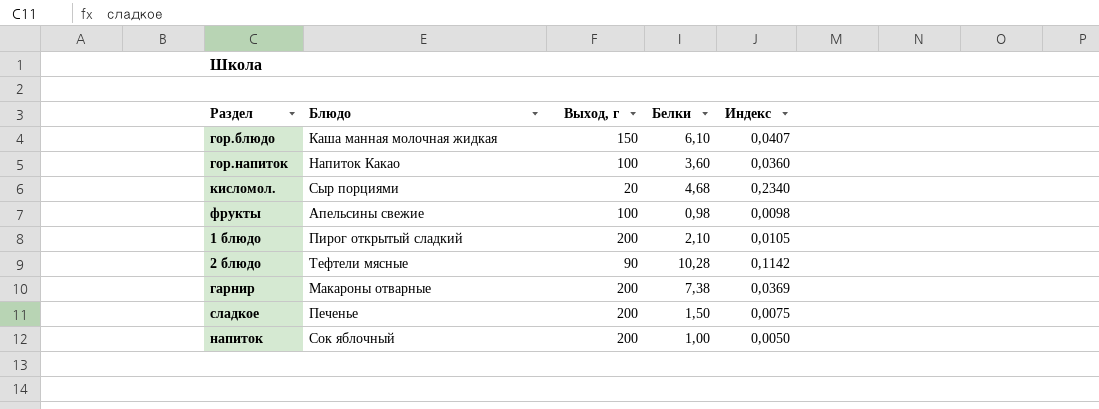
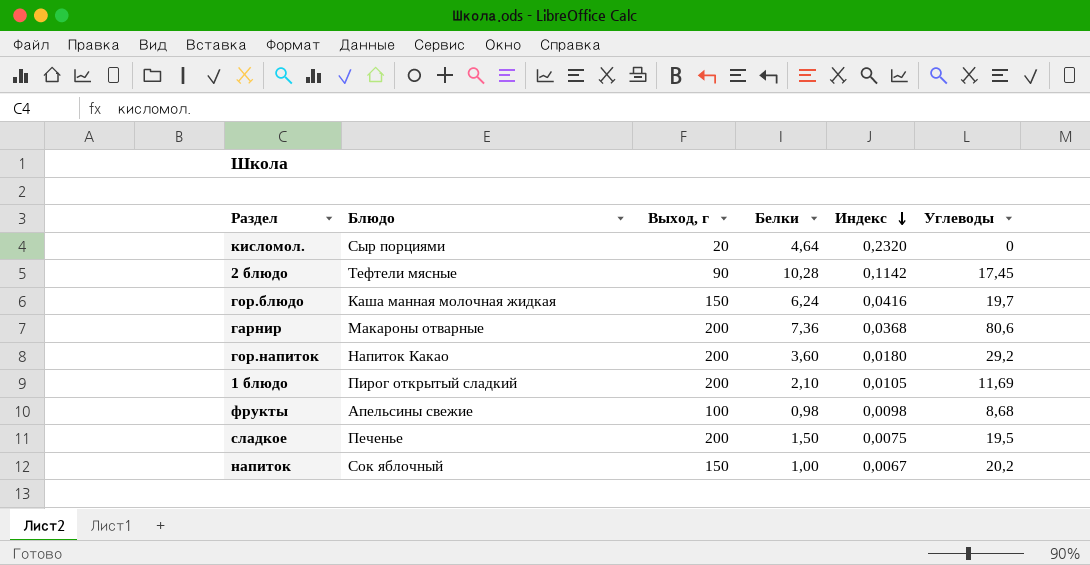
row order: none -> Индекс descending
column Углеводы | position: none -> 6
кисломол. | Белки: 4,68 -> 4,64
кисломол. | Индекс: 0,2340 -> 0,2320
гор.блюдо | Белки: 6,10 -> 6,24
гор.блюдо | Индекс: 0,0407 -> 0,0416
гарнир | Белки: 7,38 -> 7,36
гарнир | Индекс: 0,0369 -> 0,0368
гор.напиток | Выход, г: 100 -> 200
гор.напиток | Индекс: 0,0360 -> 0,0180
напиток | Выход, г: 200 -> 150
напиток | Индекс: 0,0050 -> 0,0067

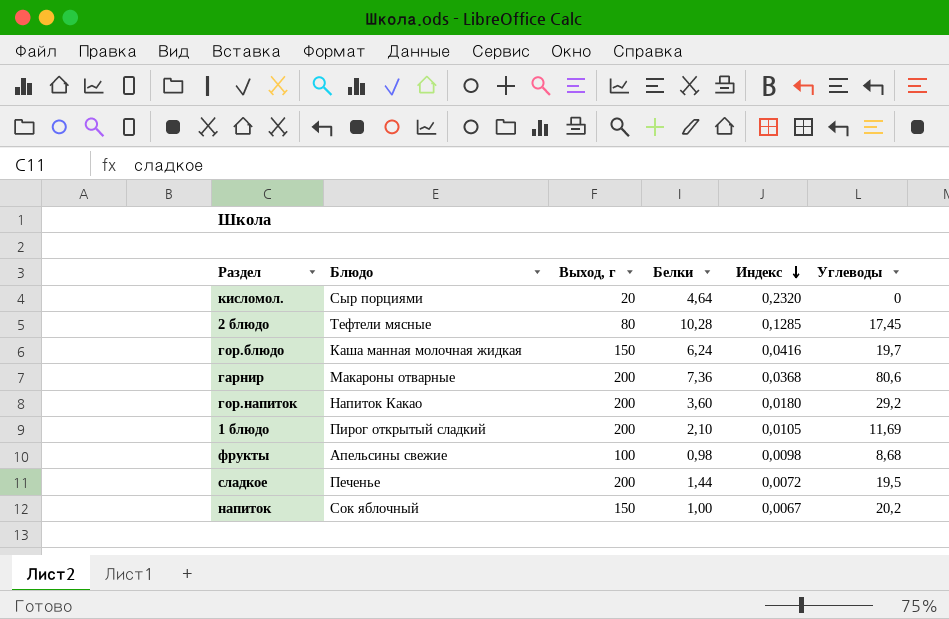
2 блюдо | Выход, г: 90 -> 80
2 блюдо | Индекс: 0,1142 -> 0,1285
сладкое | Белки: 1,50 -> 1,44
сладкое | Индекс: 0,0075 -> 0,0072

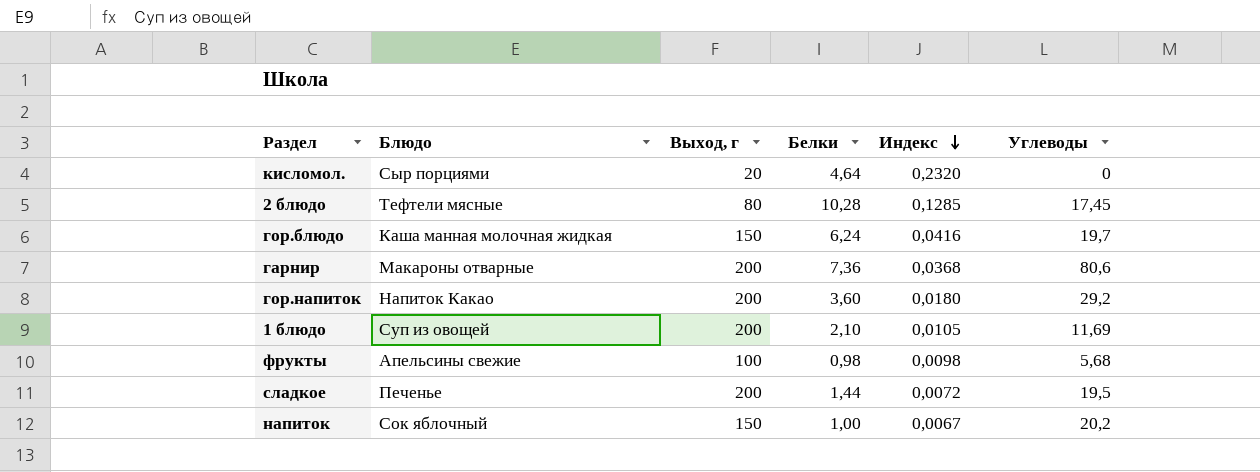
1 блюдо | Блюдо: Пирог открытый сладкий -> Суп из овощей
фрукты | Углеводы: 8,68 -> 5,68

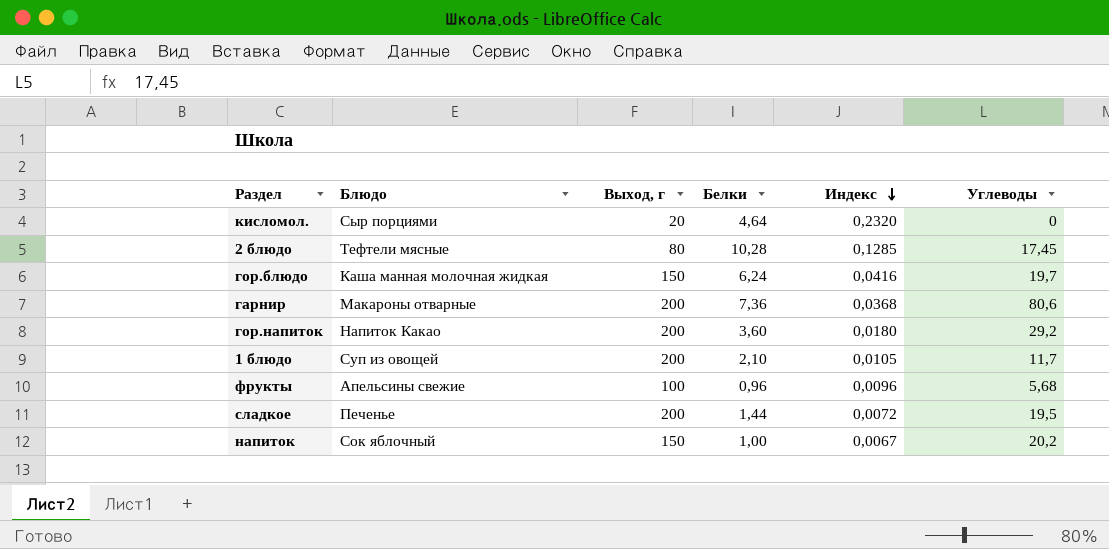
1 блюдо | Углеводы: 11,69 -> 11,7
фрукты | Белки: 0,98 -> 0,96
фрукты | Индекс: 0,0098 -> 0,0096

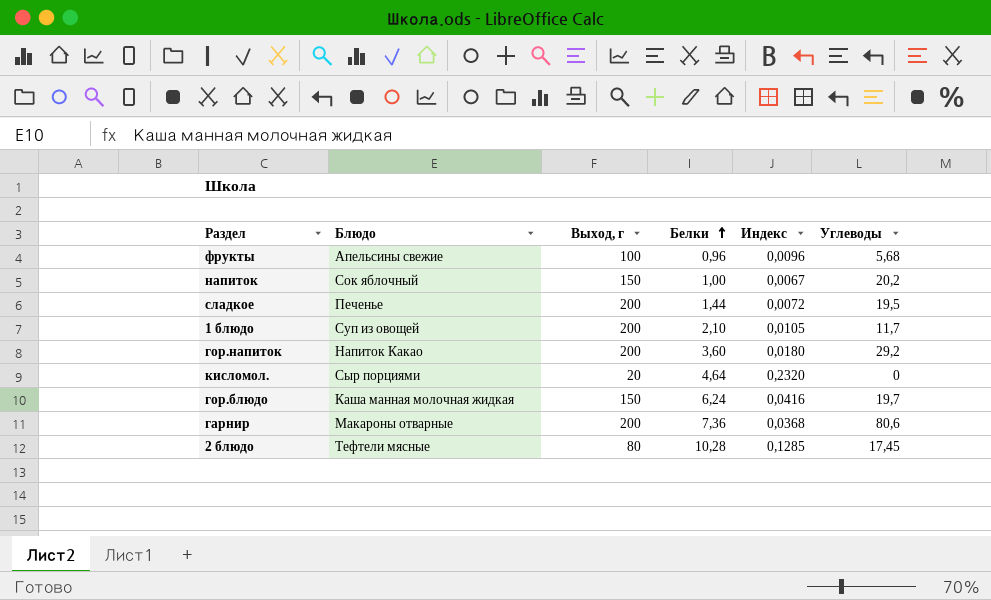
row order: Индекс descending -> Белки ascending

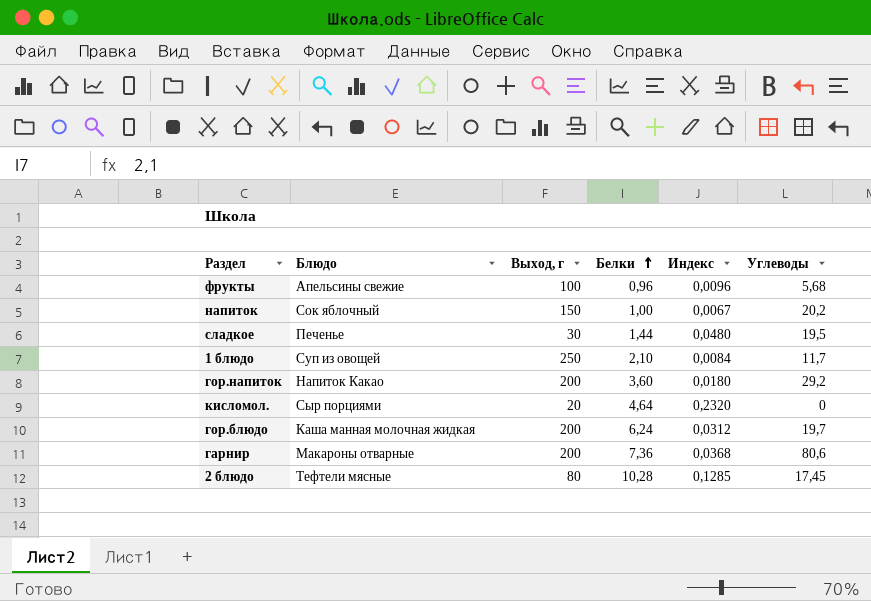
сладкое | Выход, г: 200 -> 30
сладкое | Индекс: 0,0072 -> 0,0480
1 блюдо | Выход, г: 200 -> 250
1 блюдо | Индекс: 0,0105 -> 0,0084
гор.блюдо | Выход, г: 150 -> 200
гор.блюдо | Индекс: 0,0416 -> 0,0312

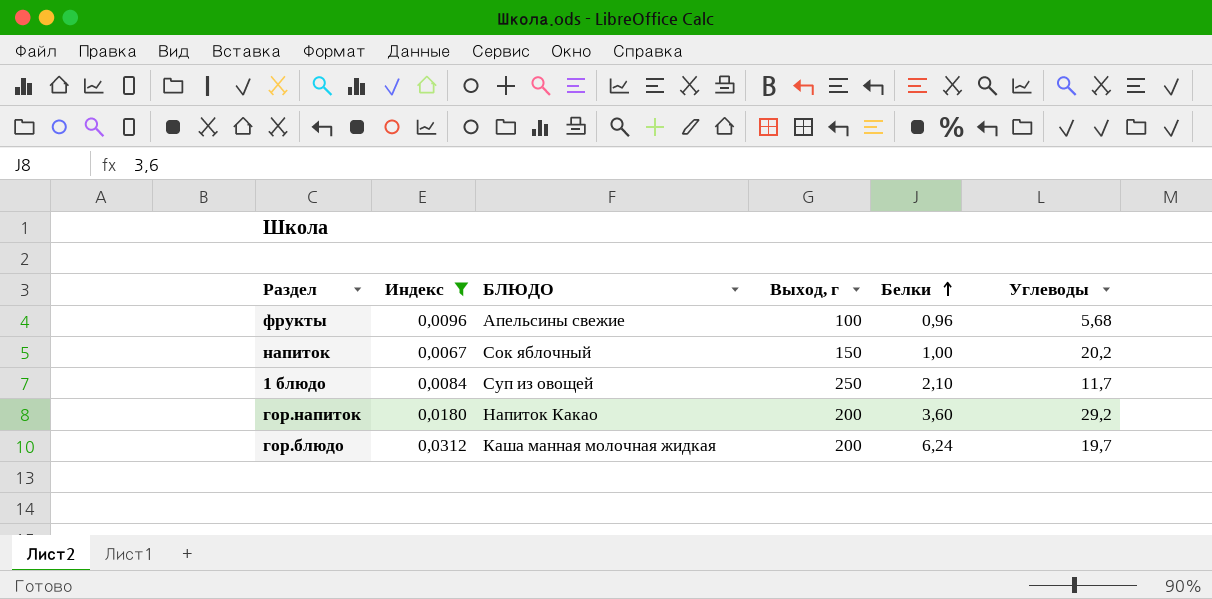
filter: none -> Индекс <= 0,0312
column Индекс | position: 5 -> 2
column name: Блюдо -> БЛЮДО

